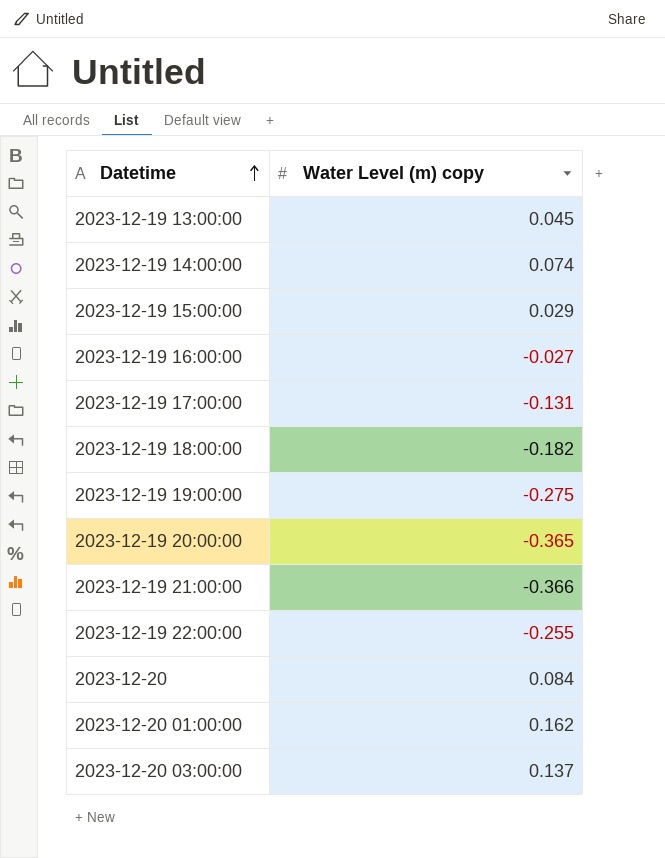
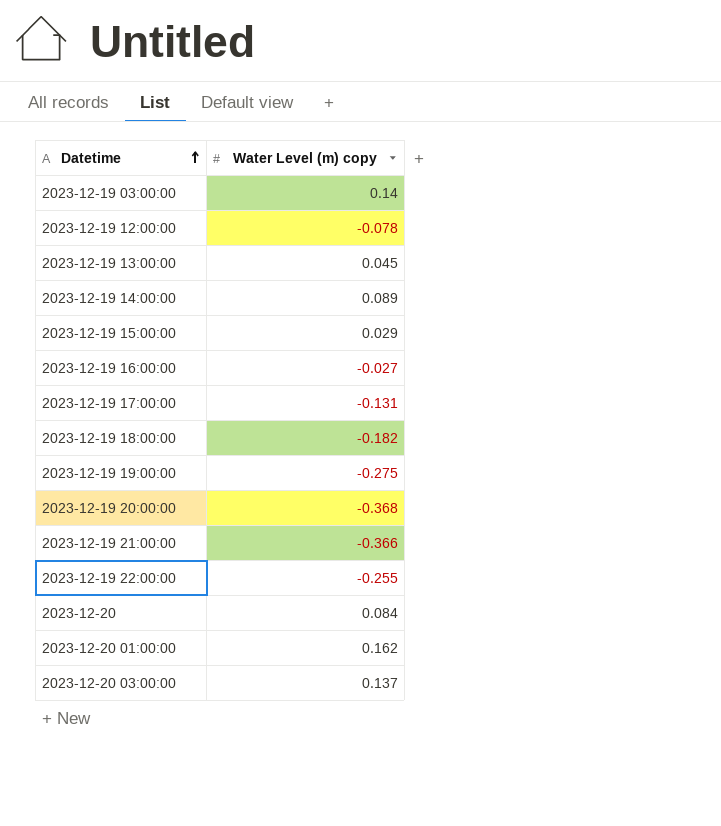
row 2023-12-19 03:00:00: none -> 0.14
row 2023-12-19 12:00:00: none -> -0.078
2023-12-19 14:00:00 | Water Level (m) copy: 0.074 -> 0.089
2023-12-19 20:00:00 | Water Level (m) copy: -0.365 -> -0.368

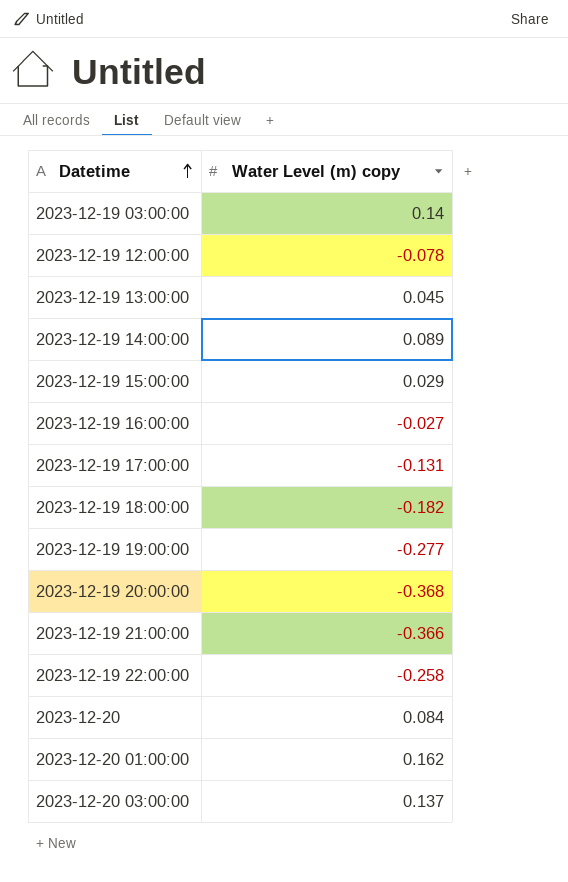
2023-12-19 19:00:00 | Water Level (m) copy: -0.275 -> -0.277
2023-12-19 22:00:00 | Water Level (m) copy: -0.255 -> -0.258

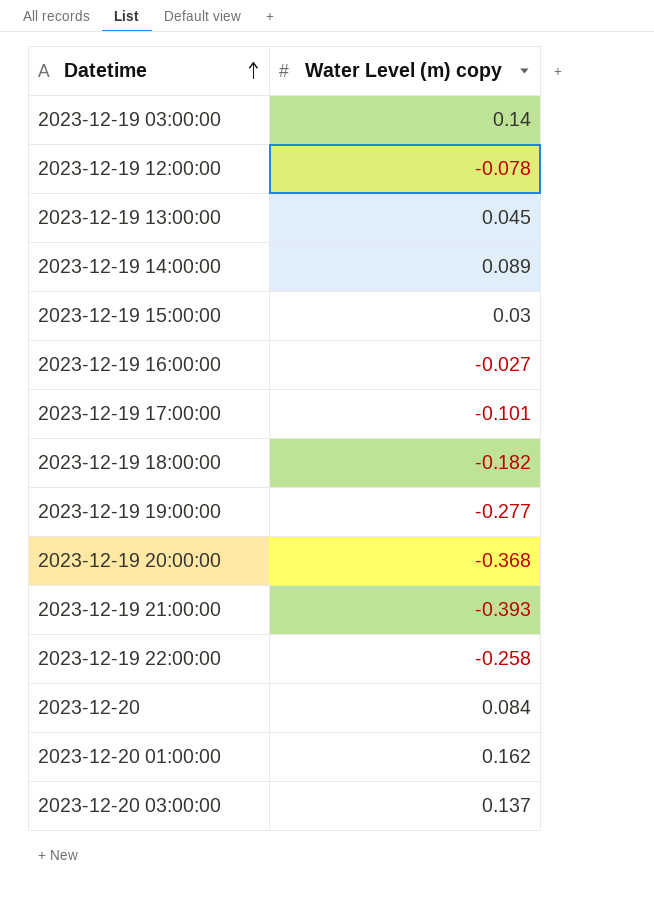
2023-12-19 15:00:00 | Water Level (m) copy: 0.029 -> 0.03
2023-12-19 17:00:00 | Water Level (m) copy: -0.131 -> -0.101
2023-12-19 21:00:00 | Water Level (m) copy: -0.366 -> -0.393

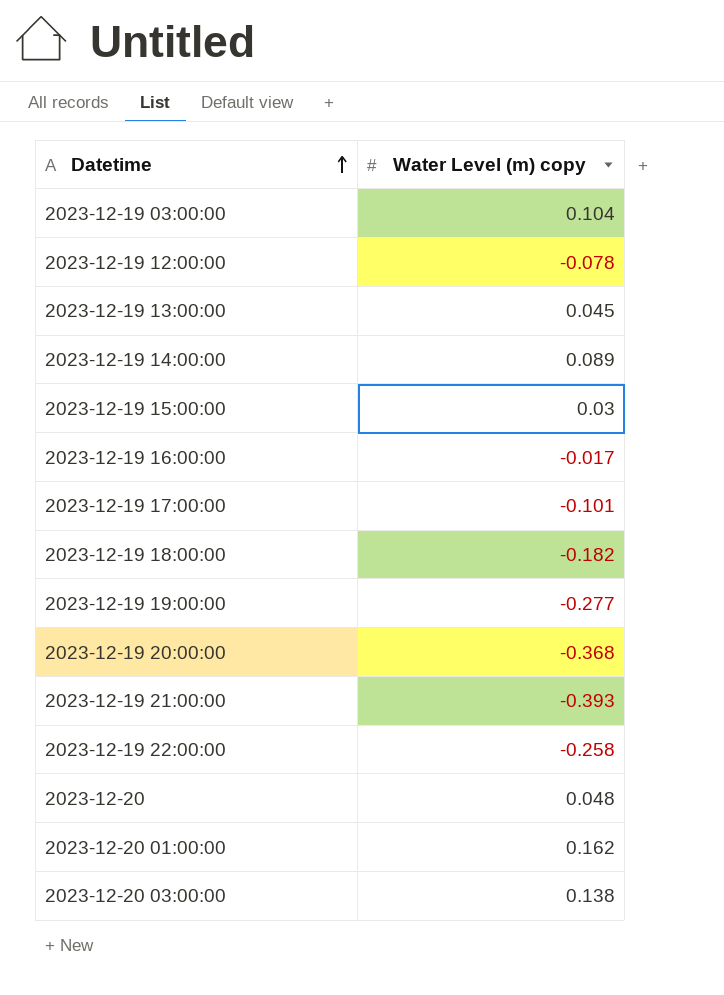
2023-12-19 03:00:00 | Water Level (m) copy: 0.14 -> 0.104
2023-12-19 16:00:00 | Water Level (m) copy: -0.027 -> -0.017
2023-12-20 | Water Level (m) copy: 0.084 -> 0.048
2023-12-20 03:00:00 | Water Level (m) copy: 0.137 -> 0.138

